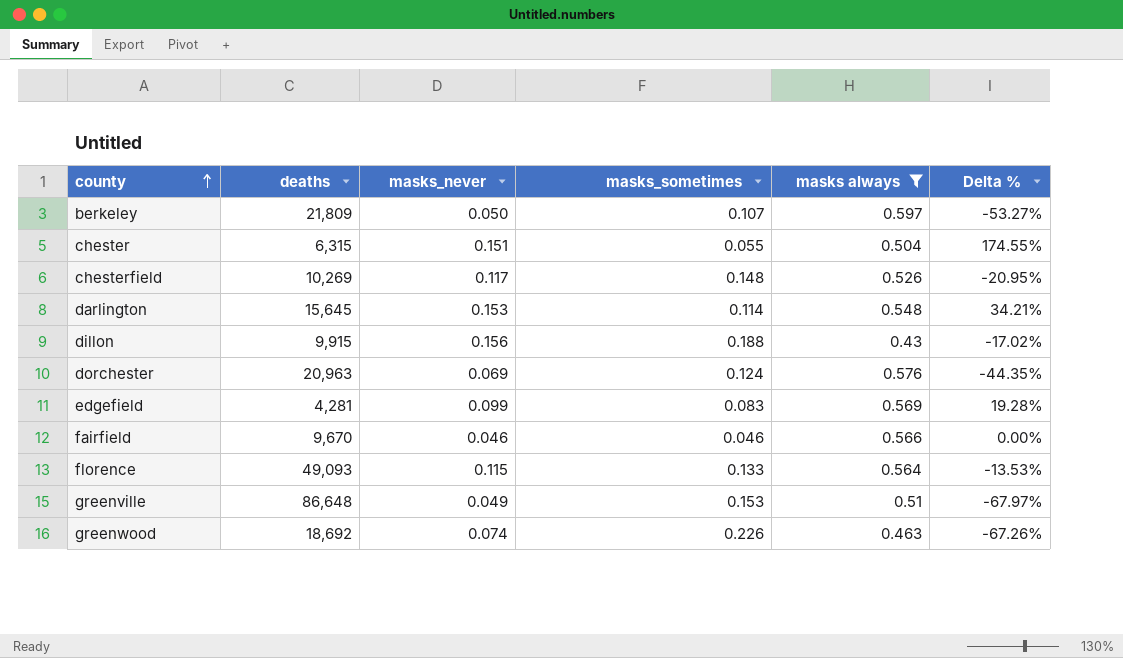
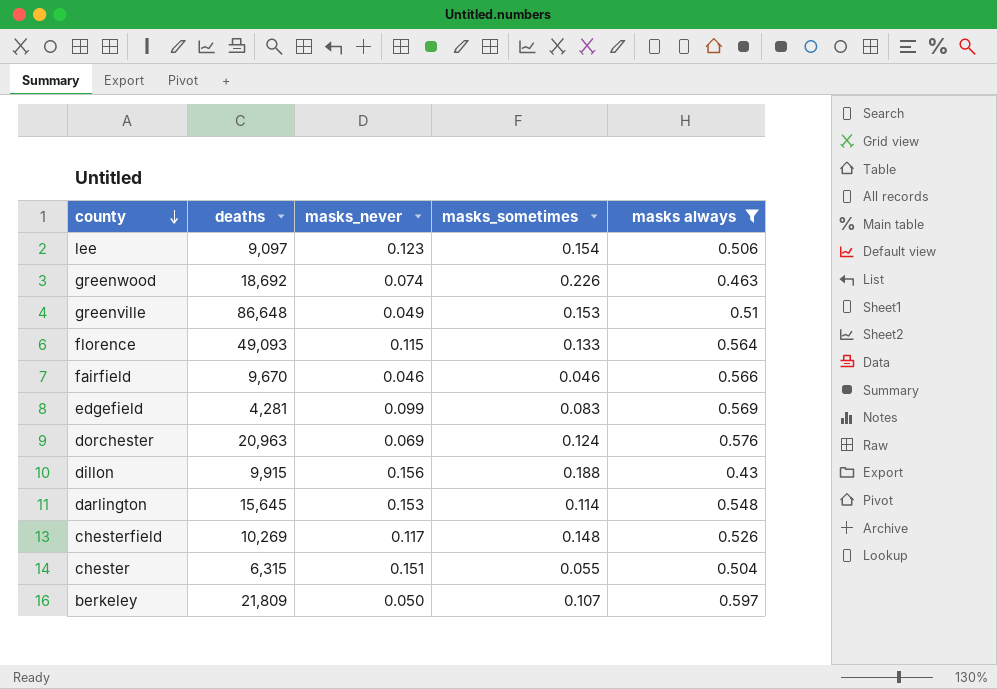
row order: county ascending -> county descending
column Delta % | formula: ([masks_never] - [masks_sometimes]) / [masks_sometimes] -> none
row lee: none -> 9,097 | 0.123 | 0.154 | 0.506

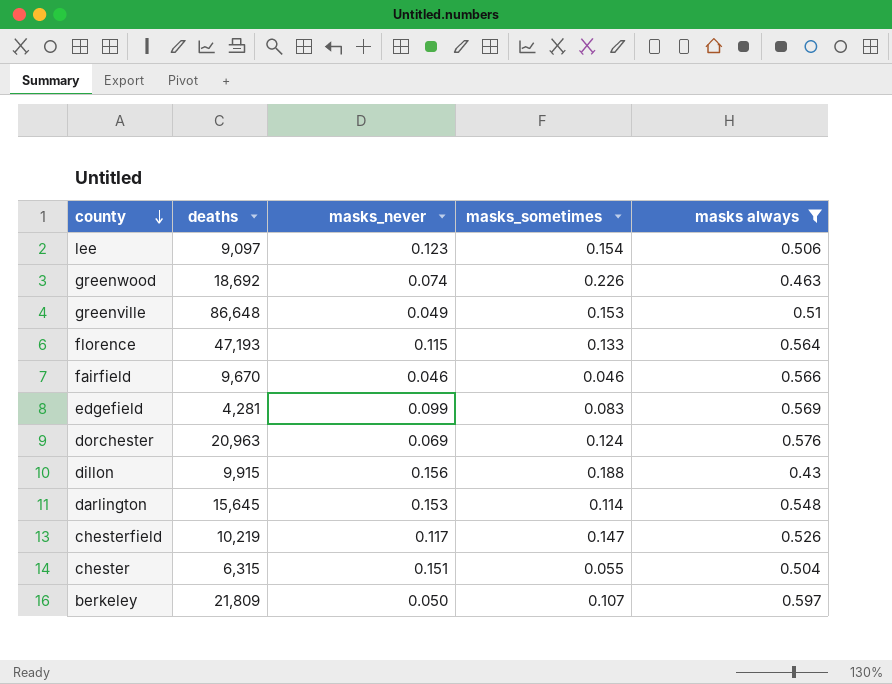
florence | deaths: 49,093 -> 47,193
chesterfield | deaths: 10,269 -> 10,219
chesterfield | masks_sometimes: 0.148 -> 0.147

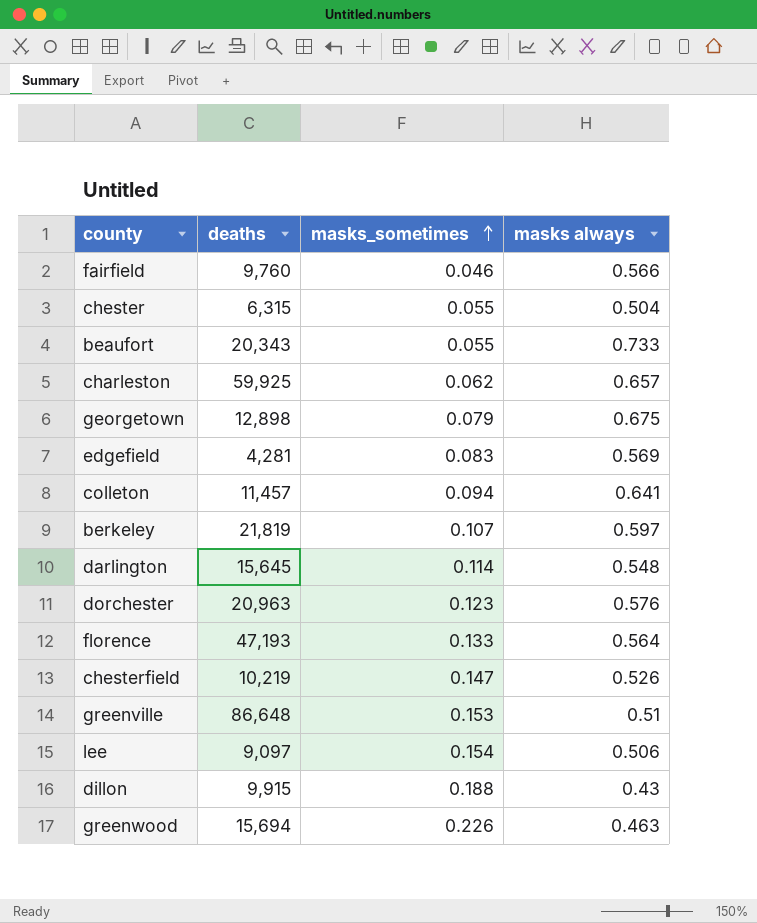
filter: masks always <= 0.597 -> none
row order: county descending -> masks_sometimes ascending
column masks_never | position: 3 -> none
fairfield | deaths: 9,670 -> 9,760
berkeley | deaths: 21,809 -> 21,819
dorchester | masks_sometimes: 0.124 -> 0.123
greenwood | deaths: 18,692 -> 15,694

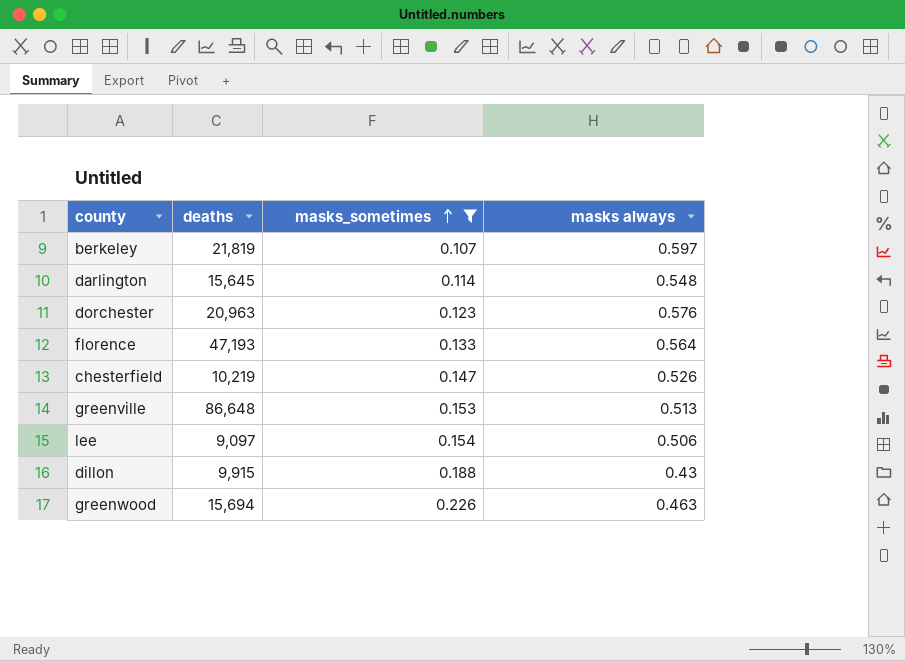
filter: none -> masks_sometimes >= 0.107
greenville | masks always: 0.51 -> 0.513

